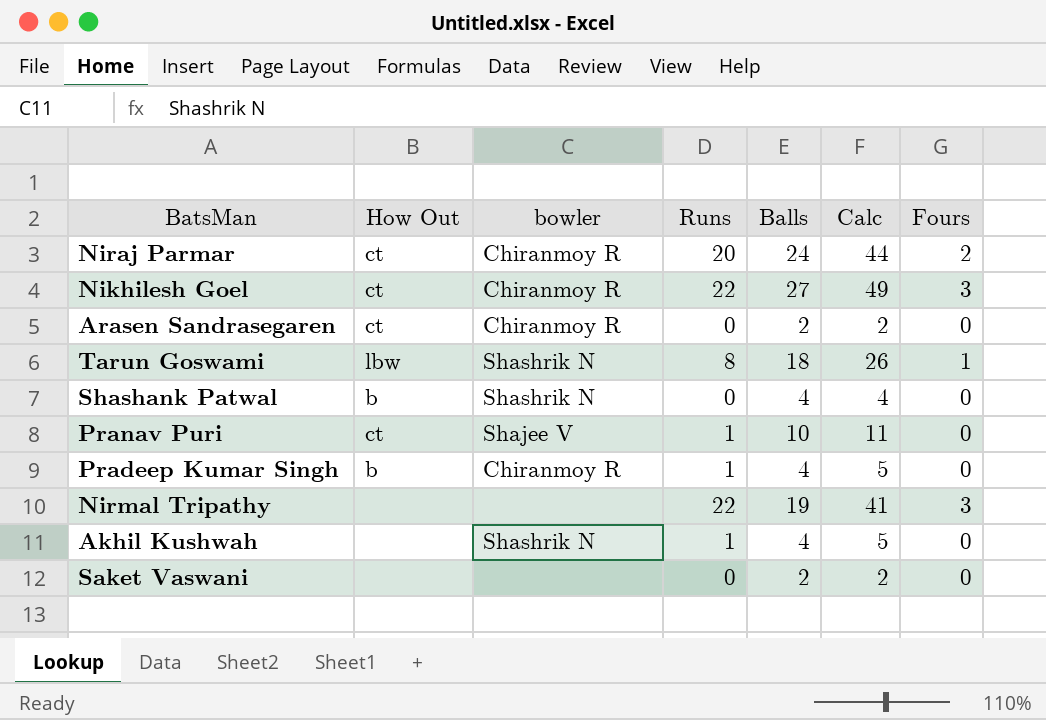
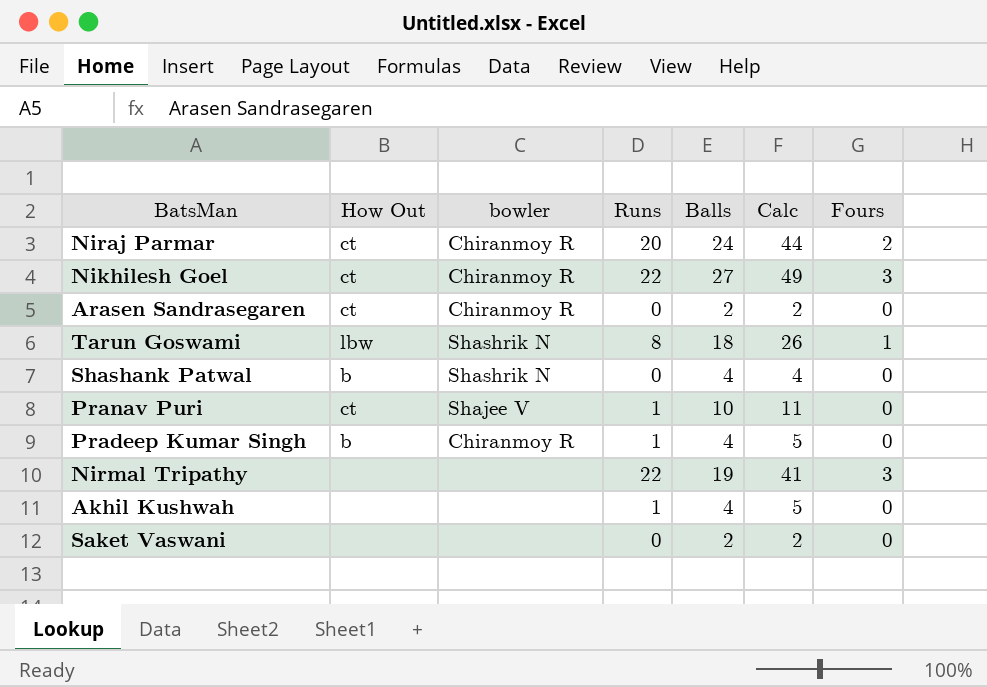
Akhil Kushwah | bowler: Shashrik N -> none

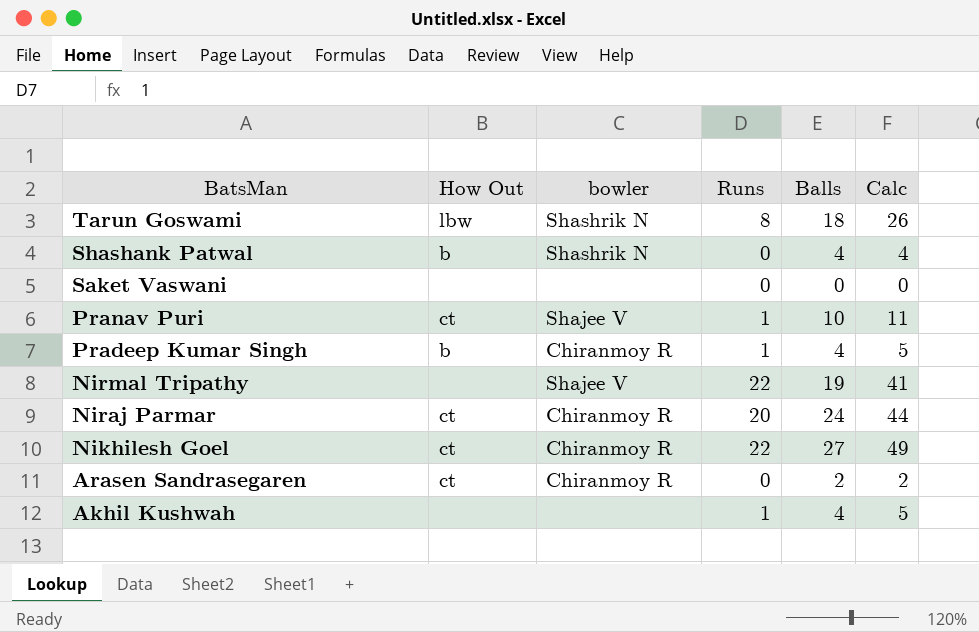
row order: none -> BatsMan descending
column Fours | position: 7 -> none
Saket Vaswani | Balls: 2 -> 0
Saket Vaswani | Calc: 2 -> 0
Nirmal Tripathy | bowler: none -> Shajee V

